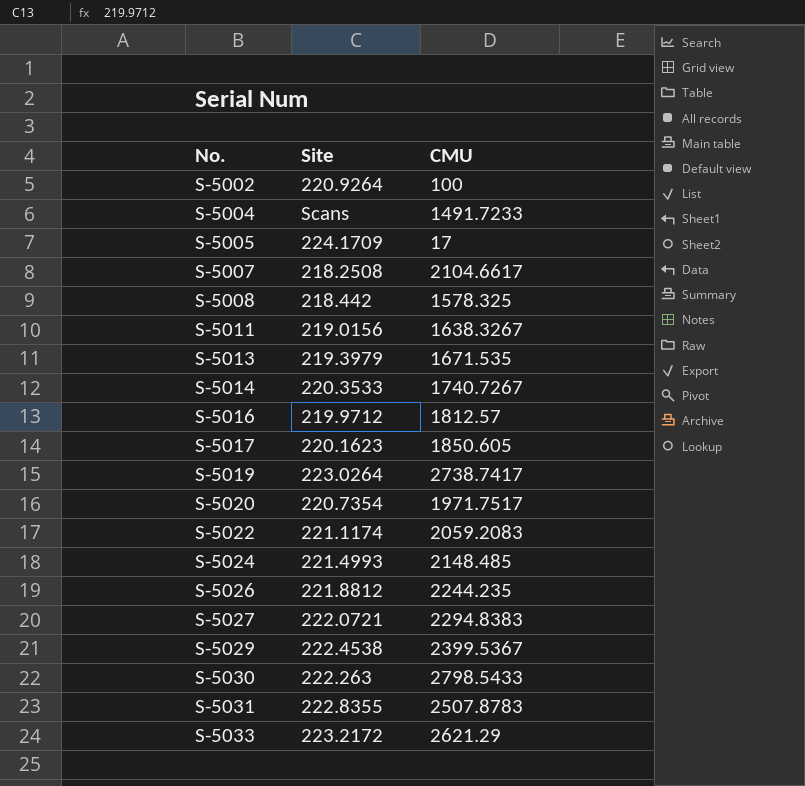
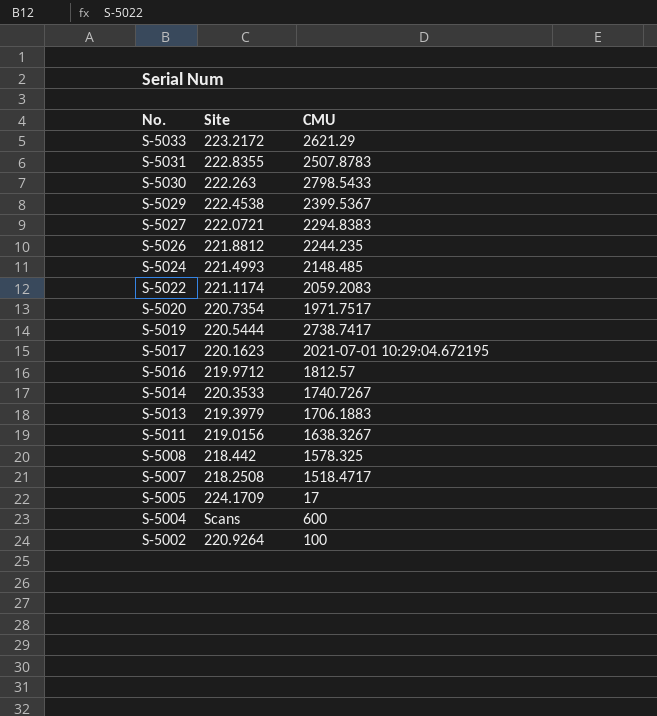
row order: No. ascending -> No. descending
S-5019 | Site: 223.0264 -> 220.5444
S-5017 | CMU: 1850.605 -> 2021-07-01 10:29:04.672195
S-5013 | CMU: 1671.535 -> 1706.1883
S-5007 | CMU: 2104.6617 -> 1518.4717
S-5004 | CMU: 1491.7233 -> 600

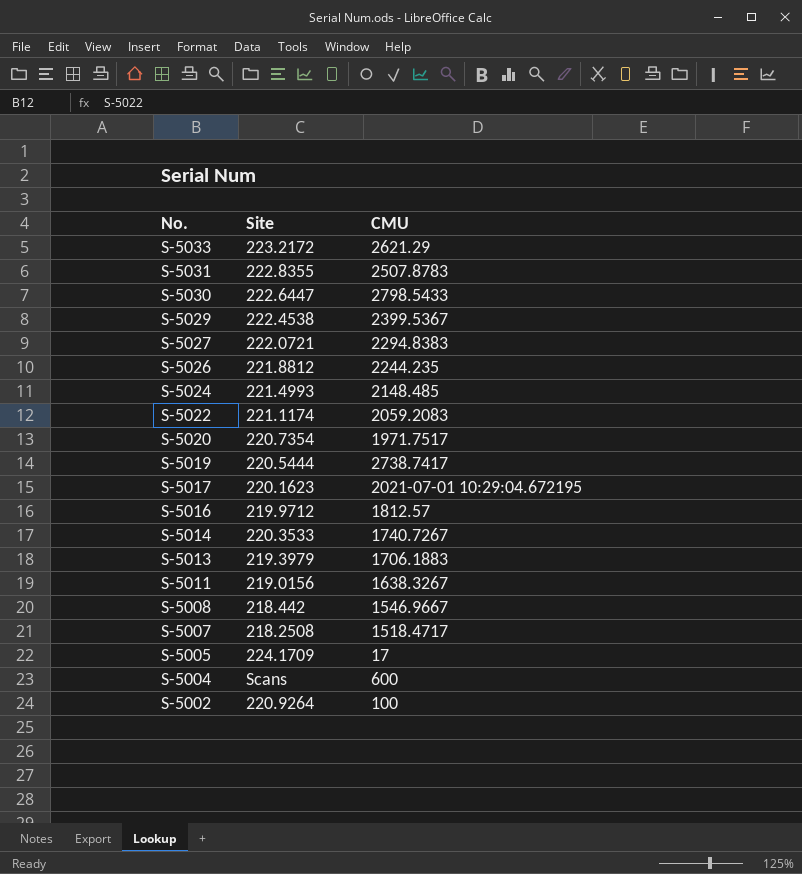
S-5030 | Site: 222.263 -> 222.6447
S-5008 | CMU: 1578.325 -> 1546.9667

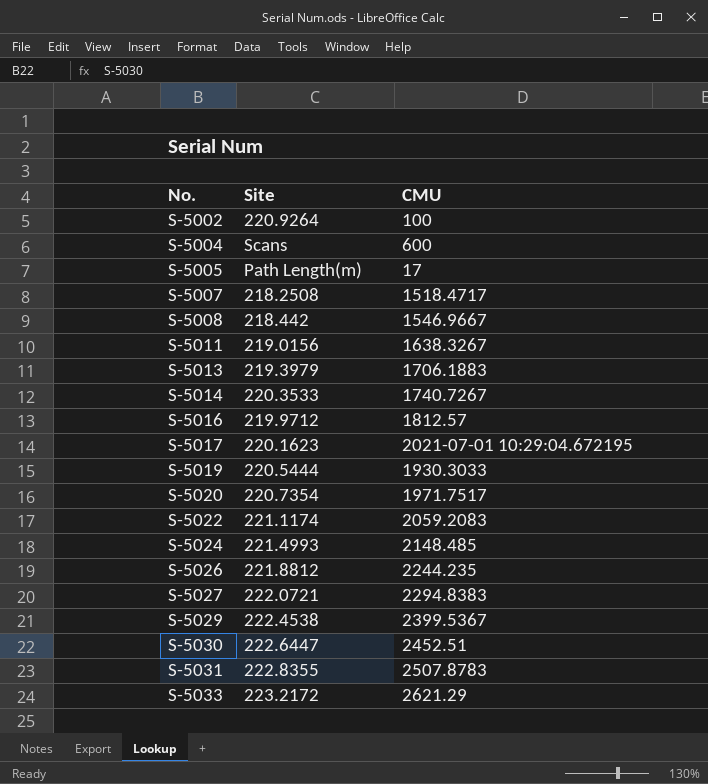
row order: No. descending -> No. ascending
S-5005 | Site: 224.1709 -> Path Length(m)
S-5019 | CMU: 2738.7417 -> 1930.3033
S-5030 | CMU: 2798.5433 -> 2452.51

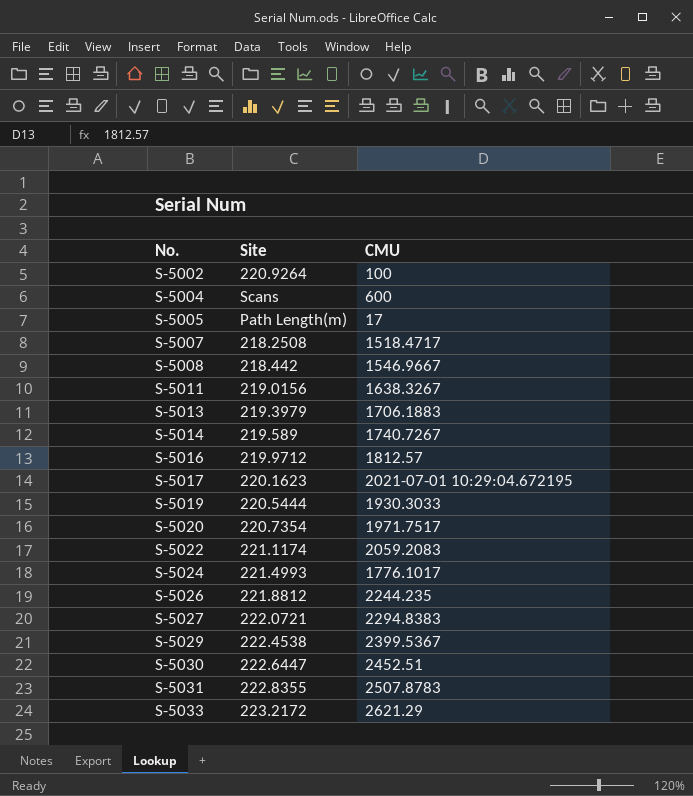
S-5014 | Site: 220.3533 -> 219.589
S-5024 | CMU: 2148.485 -> 1776.1017

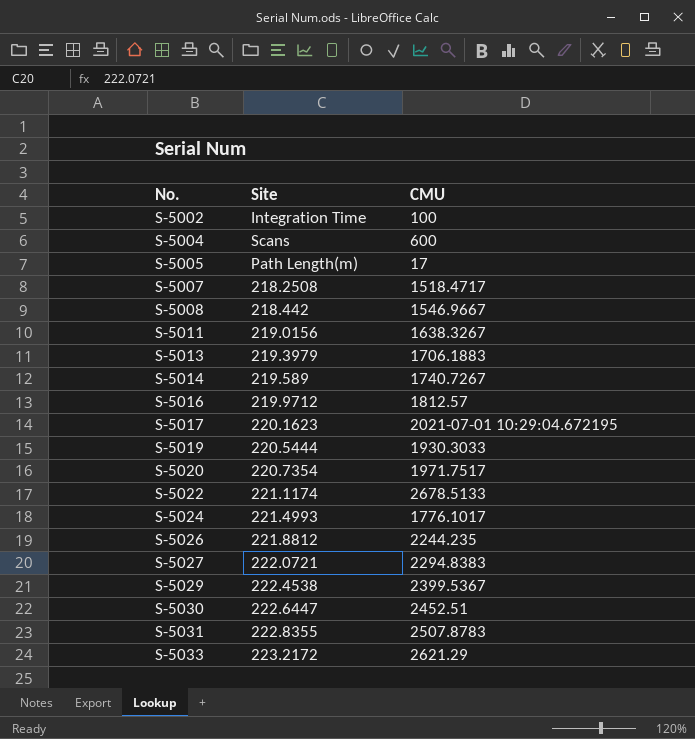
S-5002 | Site: 220.9264 -> Integration Time
S-5022 | CMU: 2059.2083 -> 2678.5133

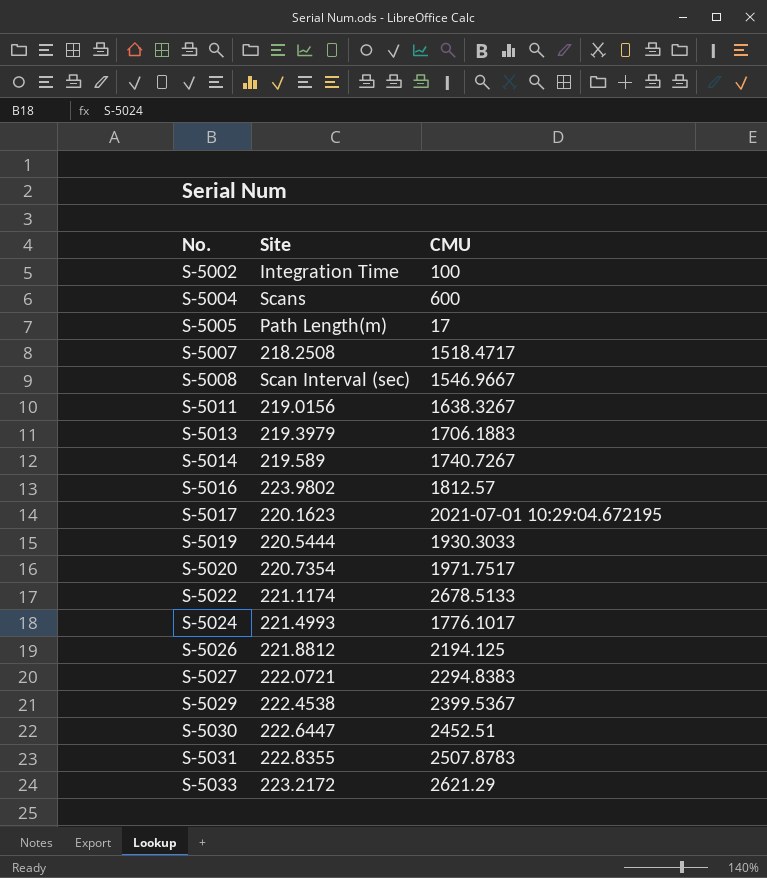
S-5008 | Site: 218.442 -> Scan Interval (sec)
S-5016 | Site: 219.9712 -> 223.9802
S-5026 | CMU: 2244.235 -> 2194.125

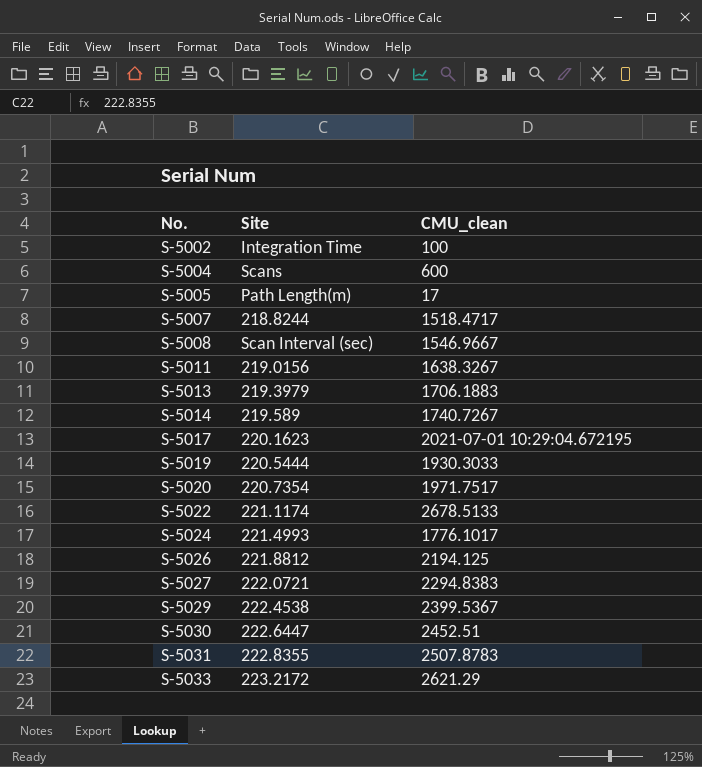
column name: CMU -> CMU_clean
row S-5016: 223.9802 | 1812.57 -> none
S-5007 | Site: 218.2508 -> 218.8244

